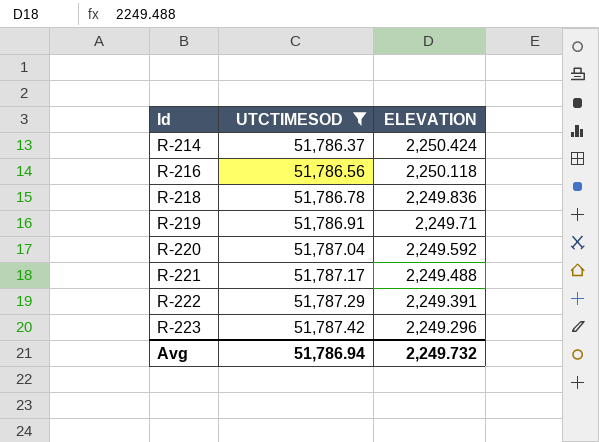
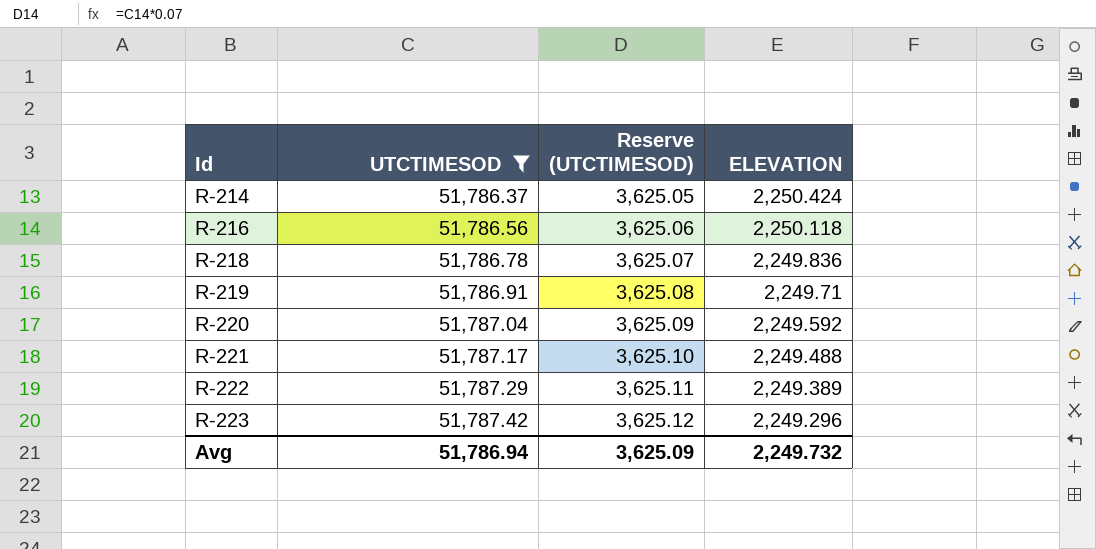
column Reserve (UTCTIMESOD) | formula: none -> [UTCTIMESOD] * 0.07
R-222 | ELEVATION: 2,249.391 -> 2,249.389

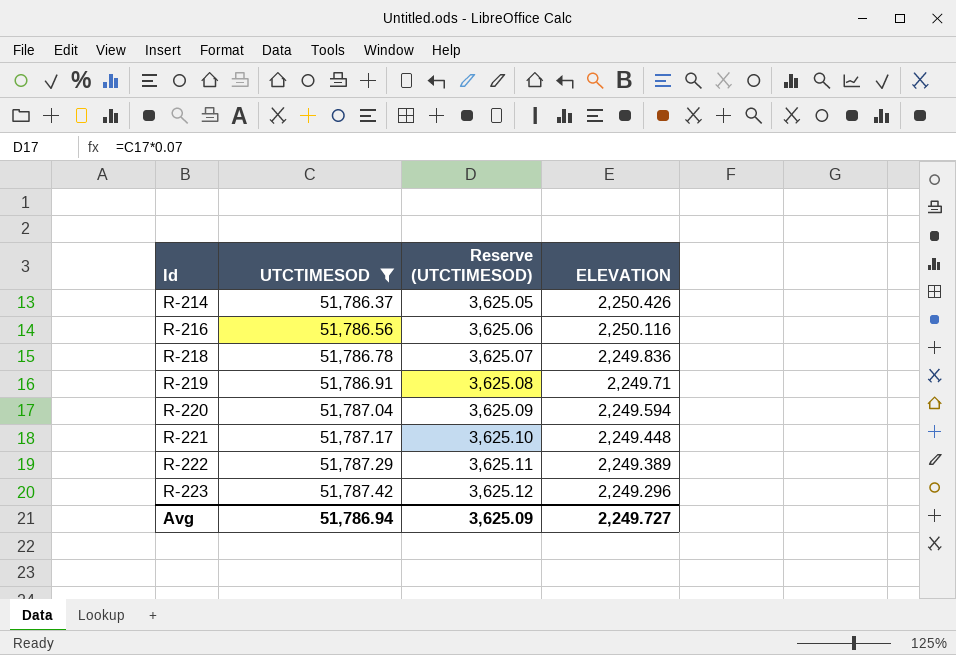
R-214 | ELEVATION: 2,250.424 -> 2,250.426
R-216 | ELEVATION: 2,250.118 -> 2,250.116
R-220 | ELEVATION: 2,249.592 -> 2,249.594
R-221 | ELEVATION: 2,249.488 -> 2,249.448
Avg | ELEVATION: 2,249.732 -> 2,249.727

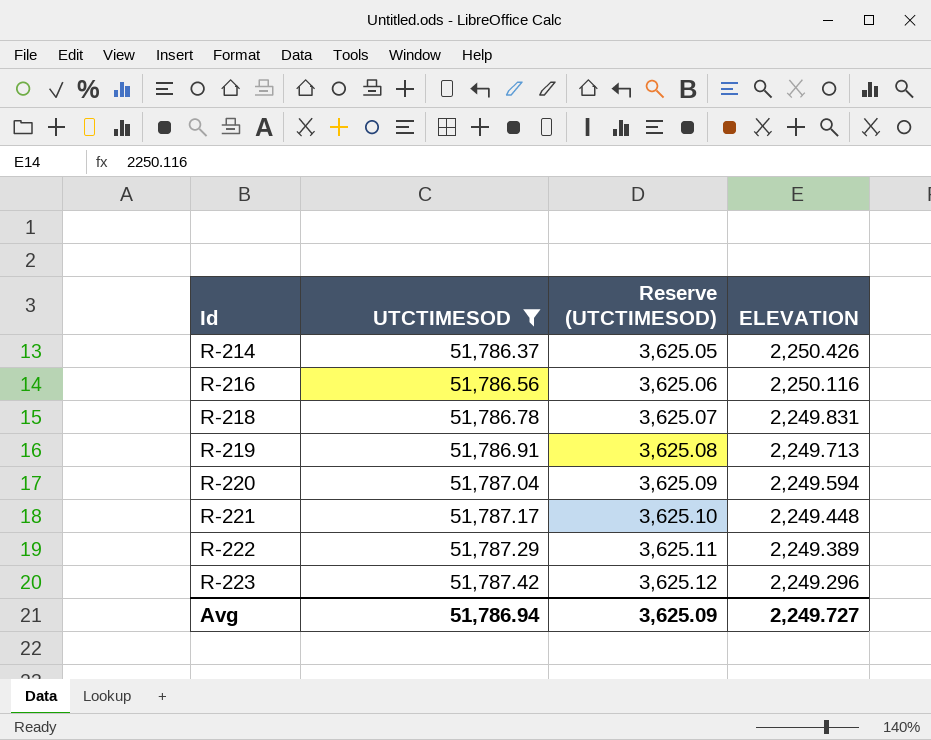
R-218 | ELEVATION: 2,249.836 -> 2,249.831
R-219 | ELEVATION: 2,249.71 -> 2,249.713

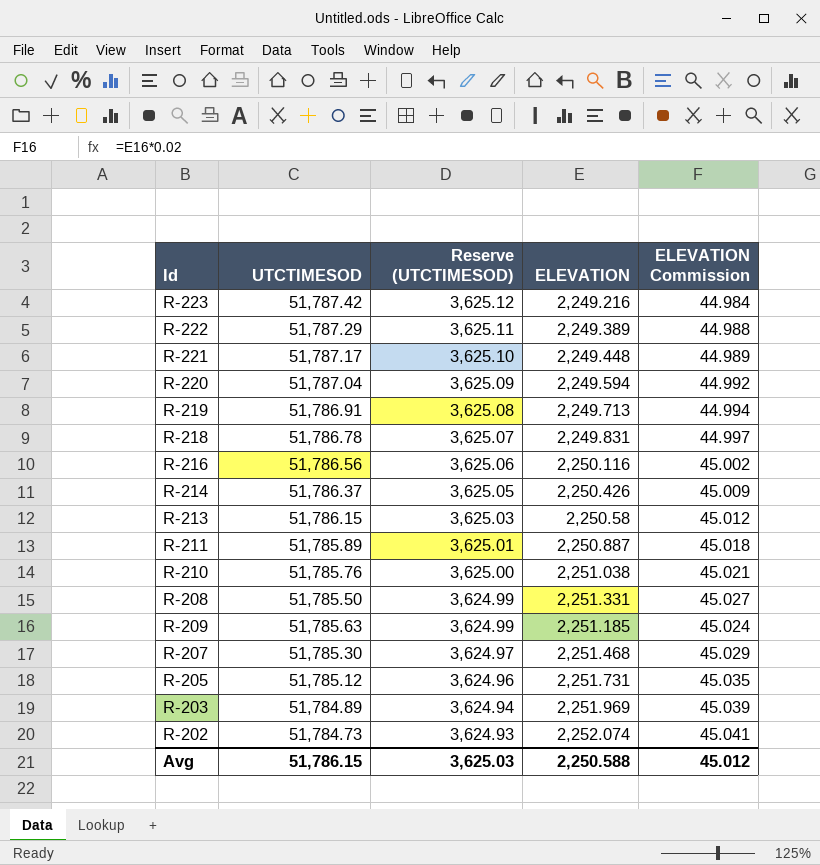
filter: UTCTIMESOD >= 51,786.37 -> none
row order: Id ascending -> Reserve (UTCTIMESOD) descending
column ELEVATION Commission | formula: none -> [ELEVATION] * 0.02
R-223 | ELEVATION: 2,249.296 -> 2,249.216
Avg | UTCTIMESOD: 51,786.94 -> 51,786.15
Avg | Reserve (UTCTIMESOD): 3,625.09 -> 3,625.03
Avg | ELEVATION: 2,249.727 -> 2,250.588

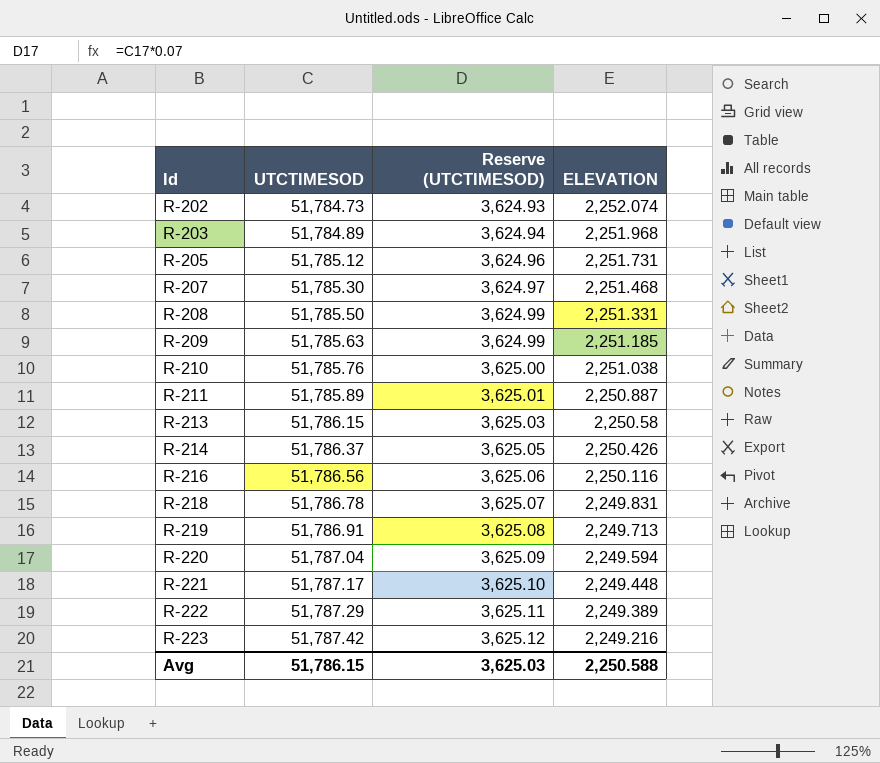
row order: Reserve (UTCTIMESOD) descending -> Id ascending
column ELEVATION Commission | formula: [ELEVATION] * 0.02 -> none
R-203 | ELEVATION: 2,251.969 -> 2,251.968

